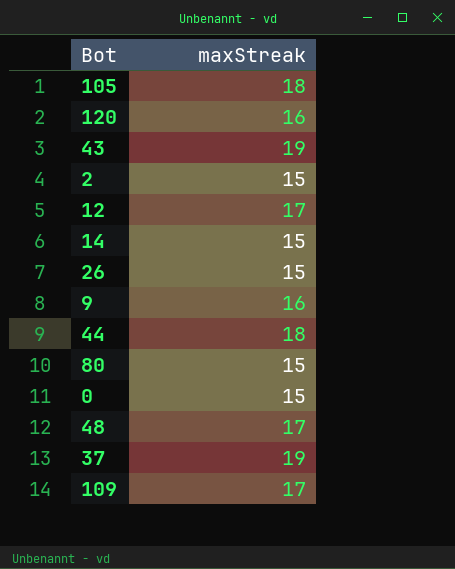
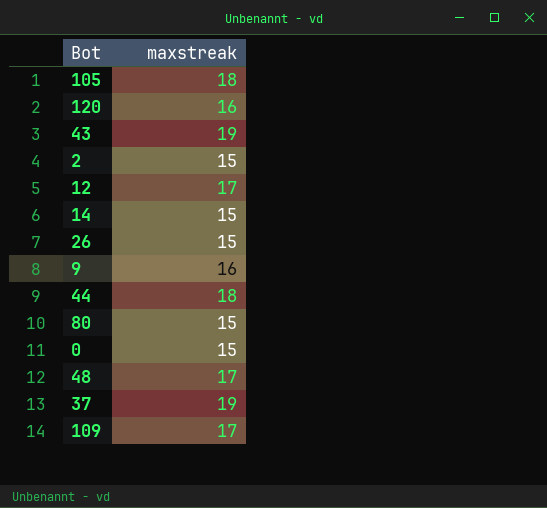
column name: maxStreak -> maxstreak

